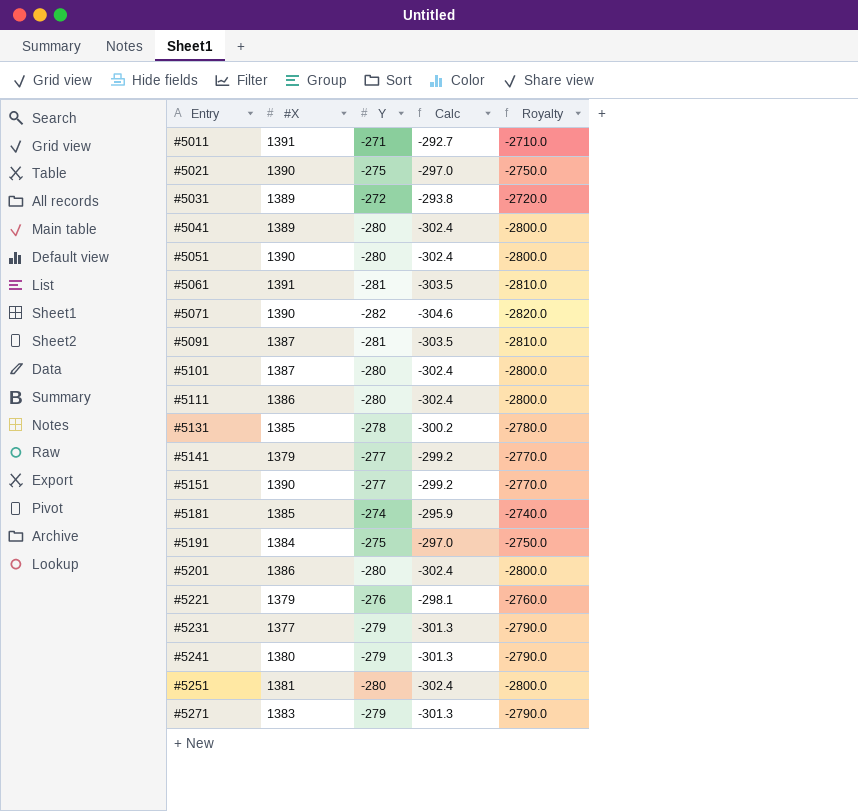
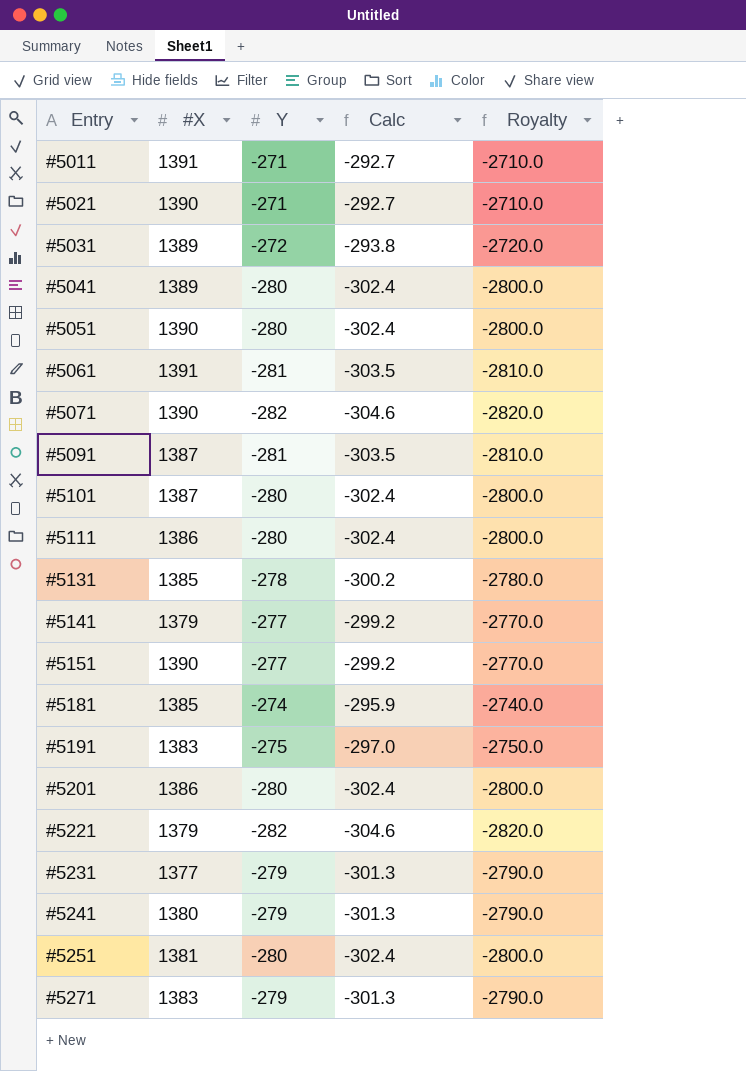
#5021 | Y: -275 -> -271
#5021 | Calc: -297.0 -> -292.7
#5021 | Royalty: -2750.0 -> -2710.0
#5191 | #X: 1384 -> 1383
#5221 | Y: -276 -> -282
#5221 | Calc: -298.1 -> -304.6
#5221 | Royalty: -2760.0 -> -2820.0

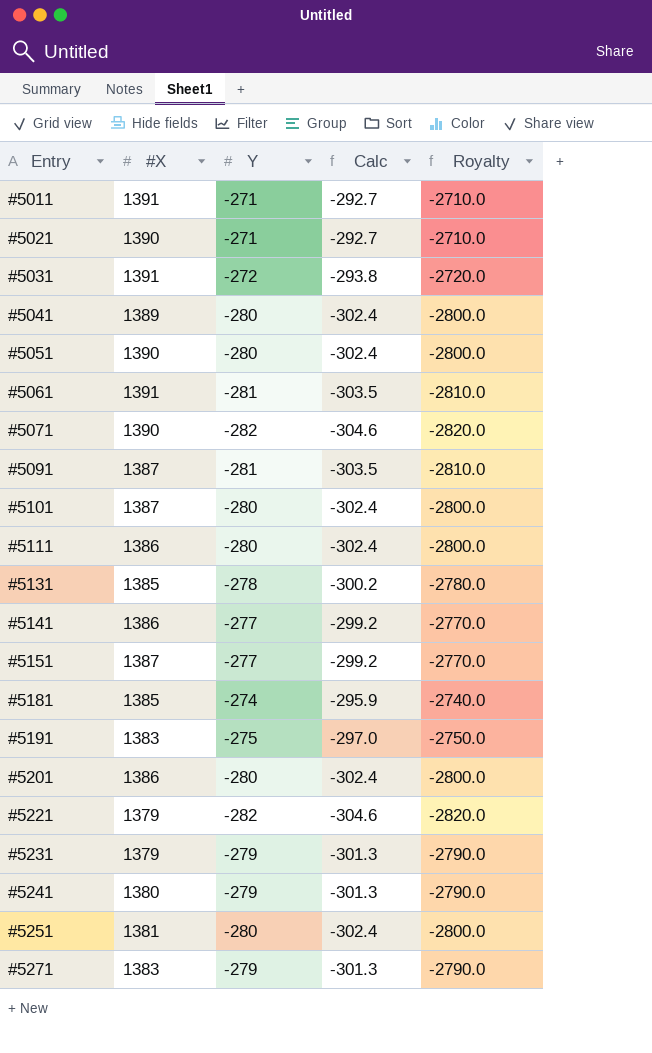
#5031 | #X: 1389 -> 1391
#5141 | #X: 1379 -> 1386
#5151 | #X: 1390 -> 1387
#5231 | #X: 1377 -> 1379

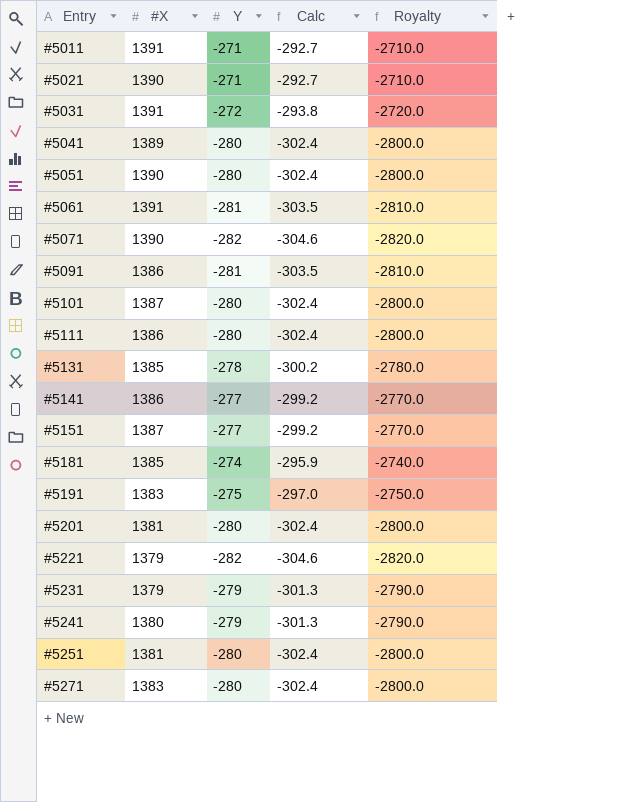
#5091 | #X: 1387 -> 1386
#5201 | #X: 1386 -> 1381
#5271 | Y: -279 -> -280
#5271 | Calc: -301.3 -> -302.4
#5271 | Royalty: -2790.0 -> -2800.0

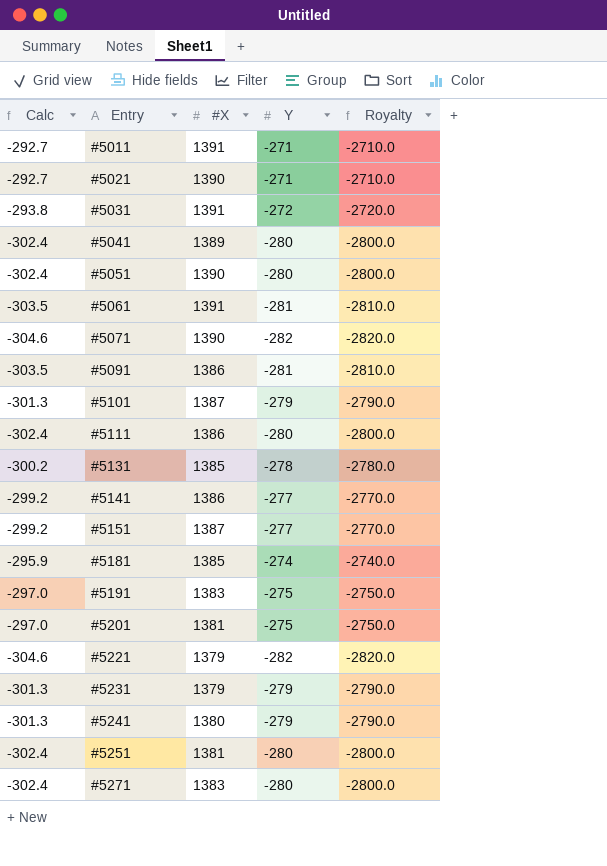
column Calc | position: 4 -> 1
#5101 | Calc: -302.4 -> -301.3
#5101 | Y: -280 -> -279
#5101 | Royalty: -2800.0 -> -2790.0
#5201 | Calc: -302.4 -> -297.0
#5201 | Y: -280 -> -275
#5201 | Royalty: -2800.0 -> -2750.0

